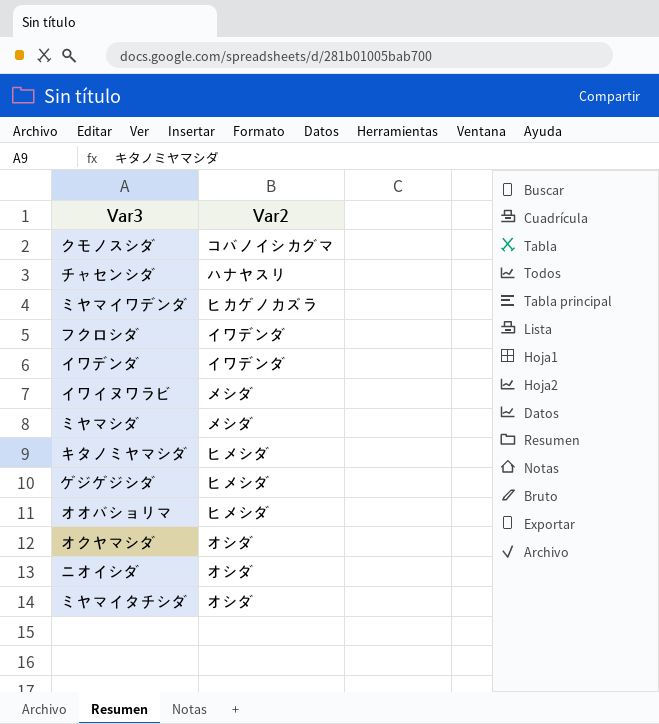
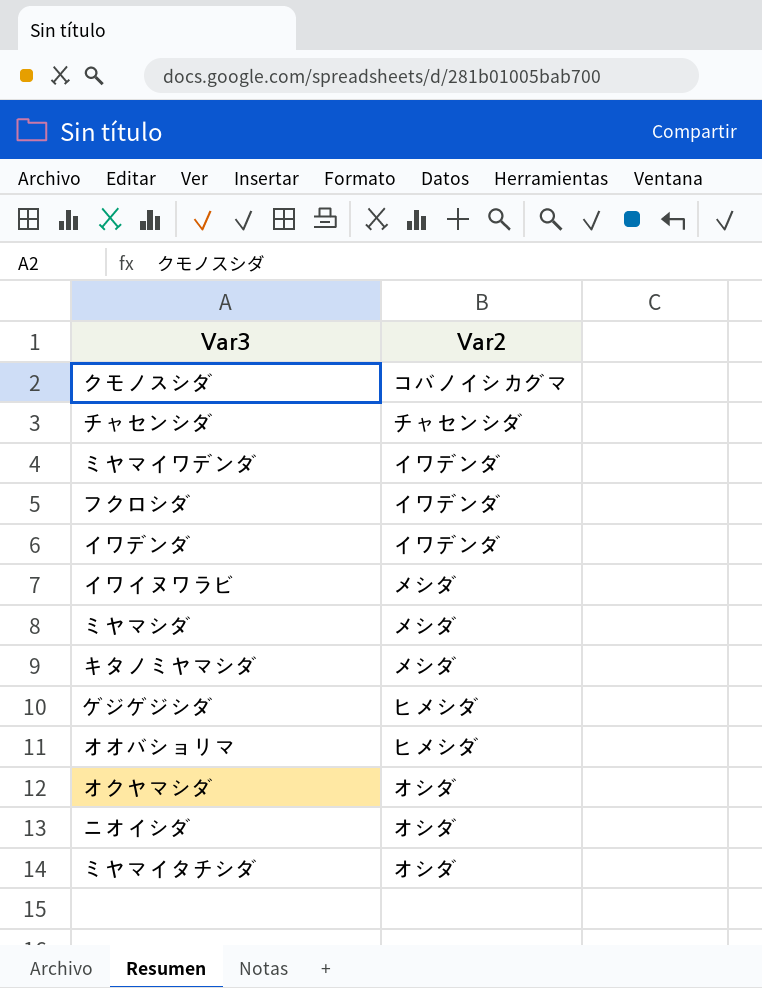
チャセンシダ | Var2: ハナヤスリ -> チャセンシダ
ミヤマイワデンダ | Var2: ヒカゲノカズラ -> イワデンダ
キタノミヤマシダ | Var2: ヒメシダ -> メシダ

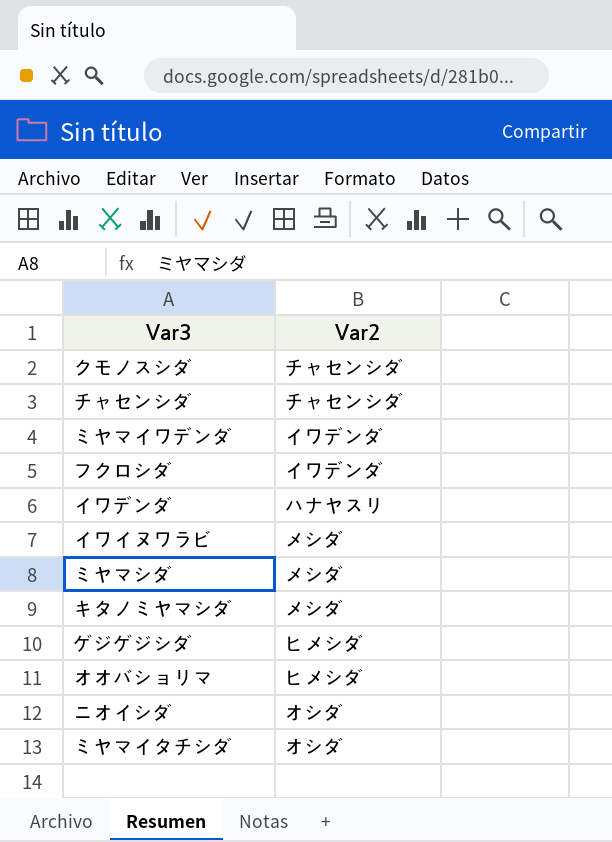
row オクヤマシダ: オシダ -> none
クモノスシダ | Var2: コバノイシカグマ -> チャセンシダ
イワデンダ | Var2: イワデンダ -> ハナヤスリ

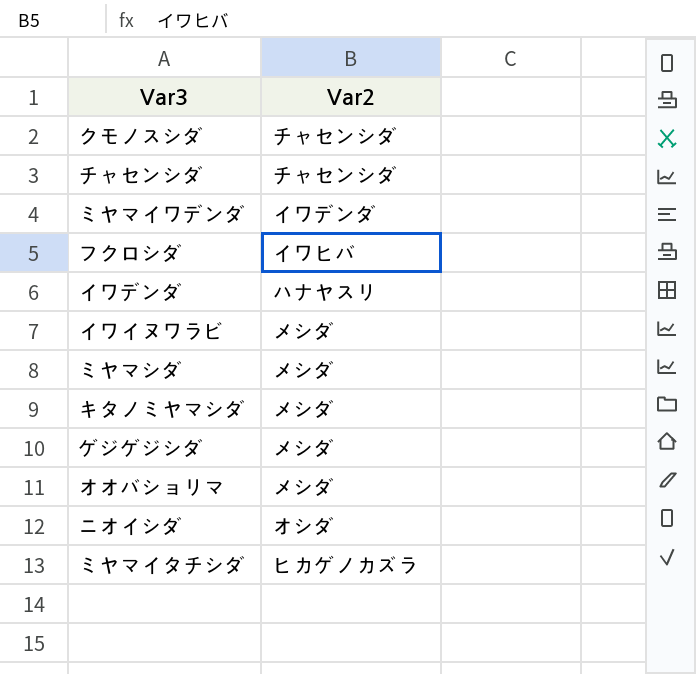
フクロシダ | Var2: イワデンダ -> イワヒバ
ゲジゲジシダ | Var2: ヒメシダ -> メシダ
オオバショリマ | Var2: ヒメシダ -> メシダ
ミヤマイタチシダ | Var2: オシダ -> ヒカゲノカズラ

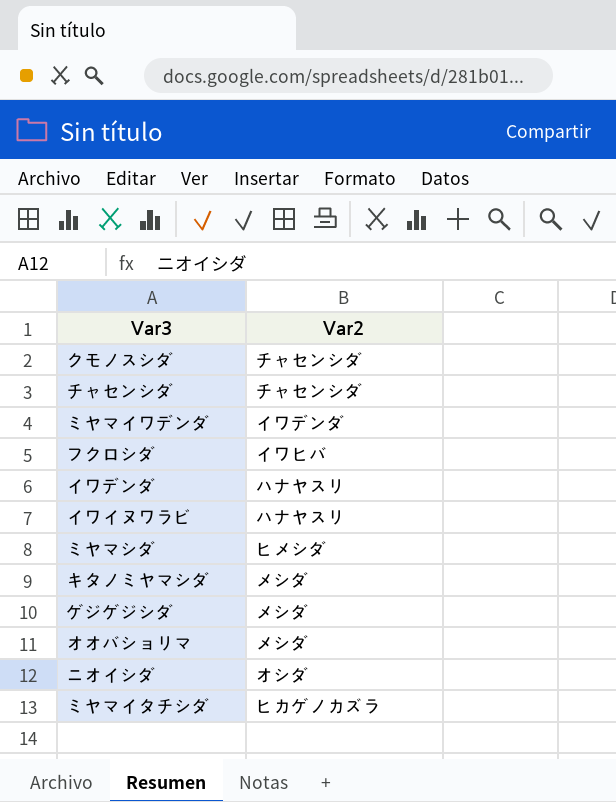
イワイヌワラビ | Var2: メシダ -> ハナヤスリ
ミヤマシダ | Var2: メシダ -> ヒメシダ

